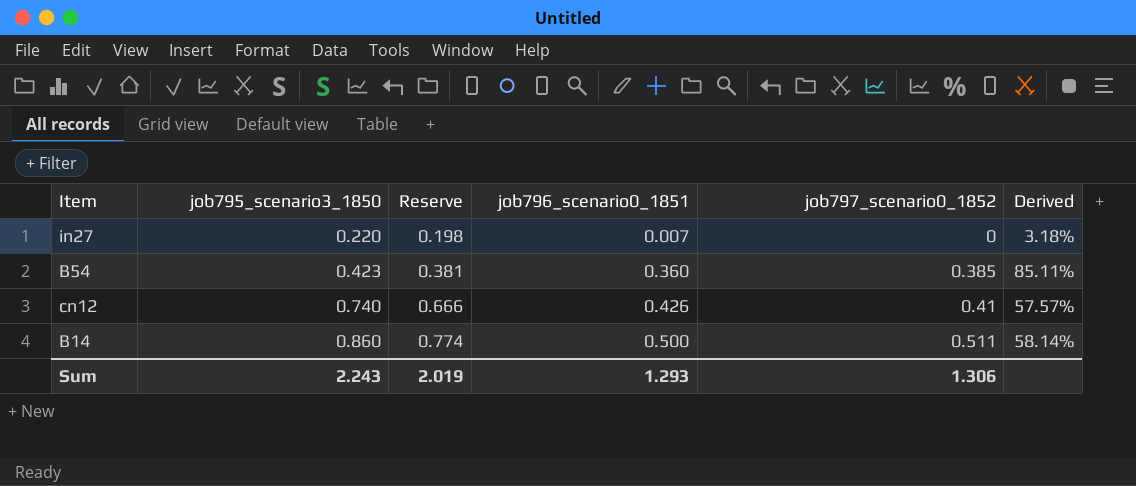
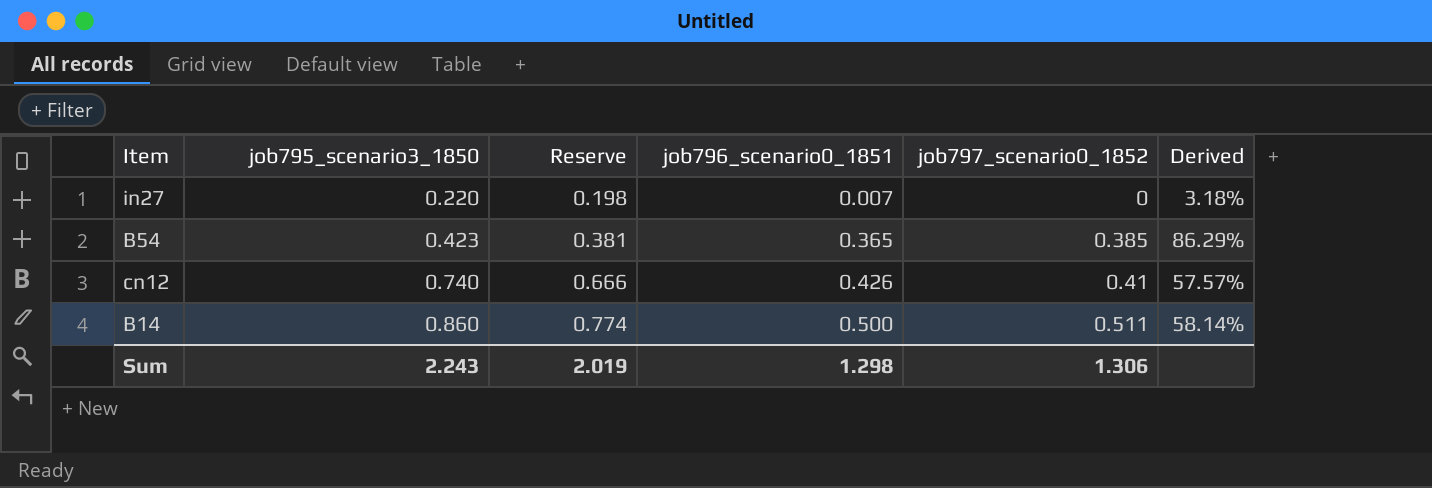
B54 | job796_scenario0_1851: 0.360 -> 0.365
B54 | Derived: 85.11% -> 86.29%
Sum | job796_scenario0_1851: 1.293 -> 1.298

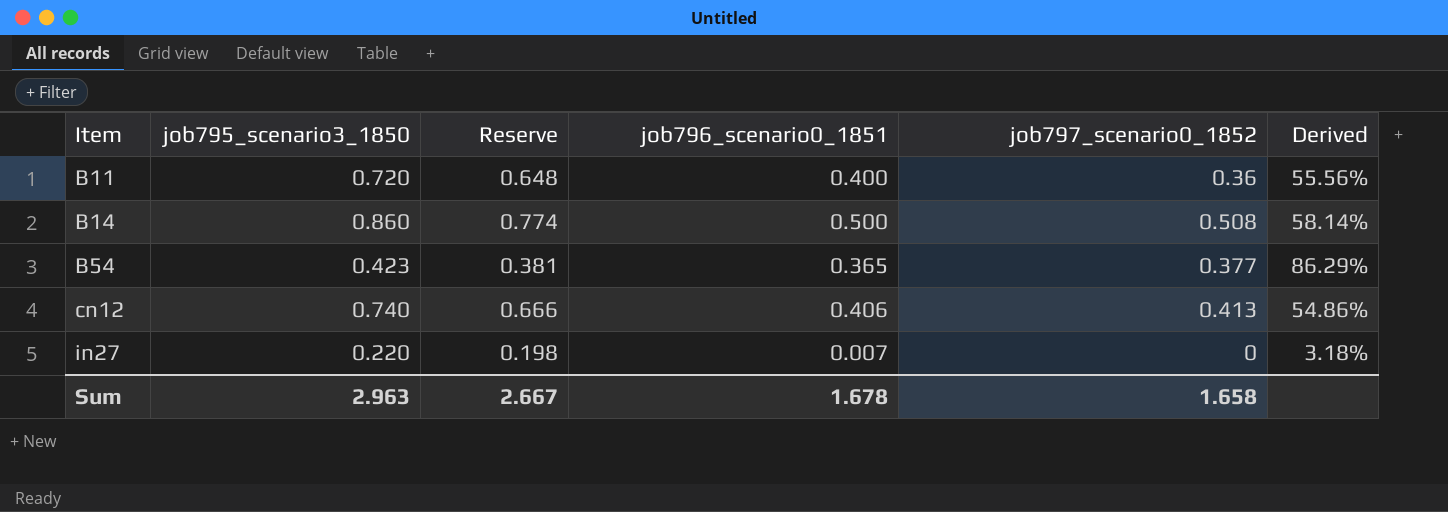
row order: job795_scenario3_1850 ascending -> Item ascending
row B11: none -> 0.720 | 0.648 | 0.400 | 0.36 | 55.56%
B14 | job797_scenario0_1852: 0.511 -> 0.508
B54 | job797_scenario0_1852: 0.385 -> 0.377
cn12 | job796_scenario0_1851: 0.426 -> 0.406
cn12 | job797_scenario0_1852: 0.41 -> 0.413
cn12 | Derived: 57.57% -> 54.86%
Sum | job795_scenario3_1850: 2.243 -> 2.963
Sum | Reserve: 2.019 -> 2.667
Sum | job796_scenario0_1851: 1.298 -> 1.678
Sum | job797_scenario0_1852: 1.306 -> 1.658

